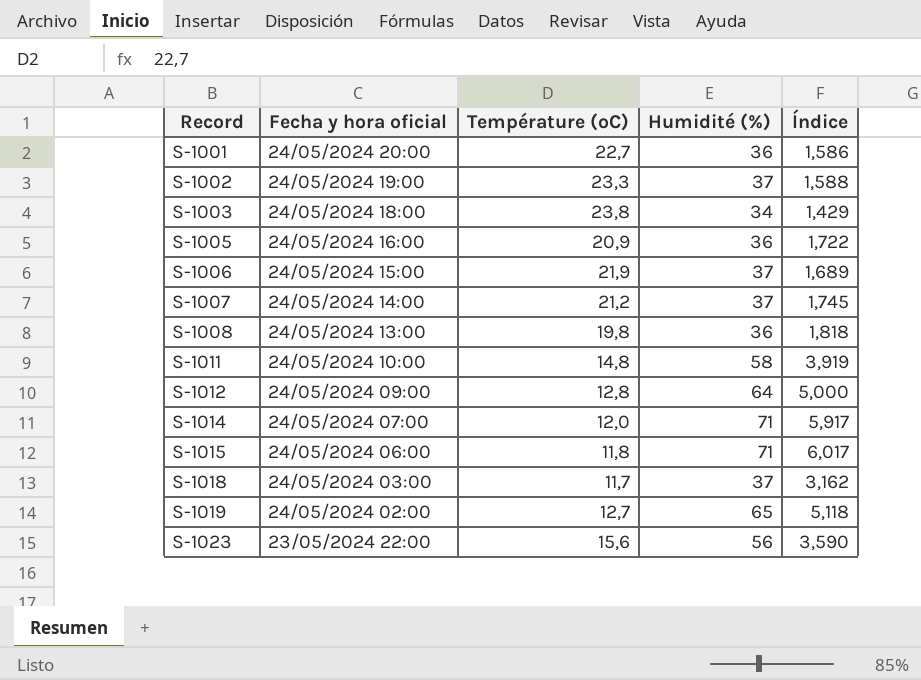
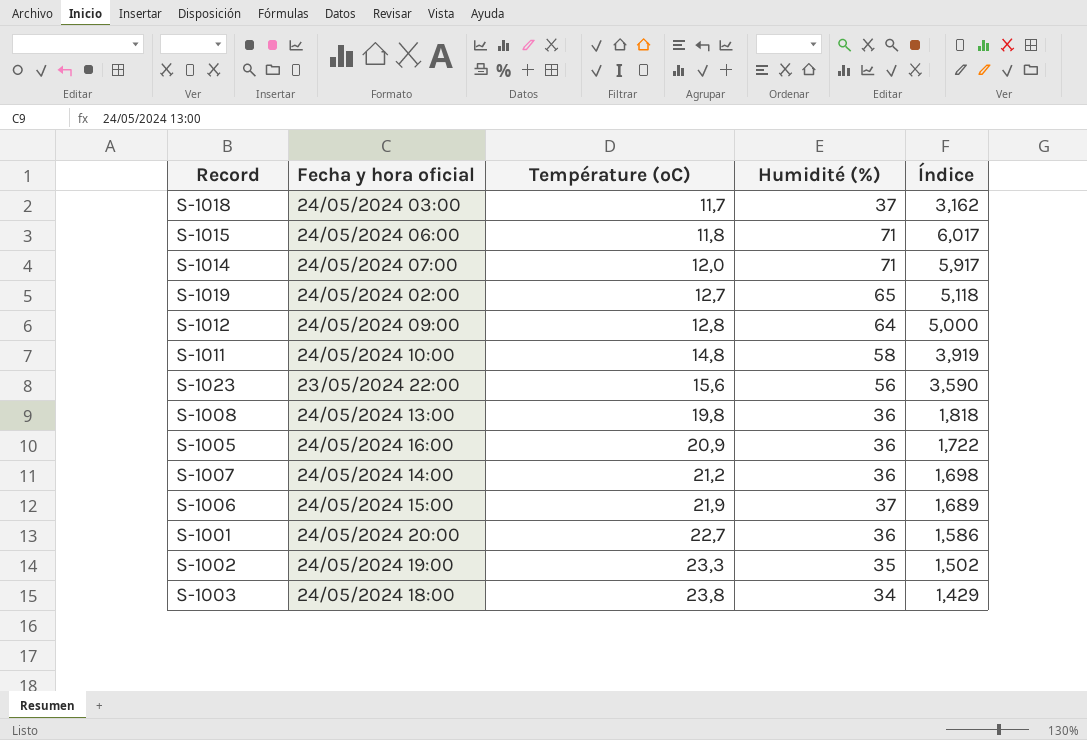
row order: Record ascending -> Température (ºC) ascending
S-1007 | Humidité (%): 37 -> 36
S-1007 | Índice: 1,745 -> 1,698
S-1002 | Humidité (%): 37 -> 35
S-1002 | Índice: 1,588 -> 1,502

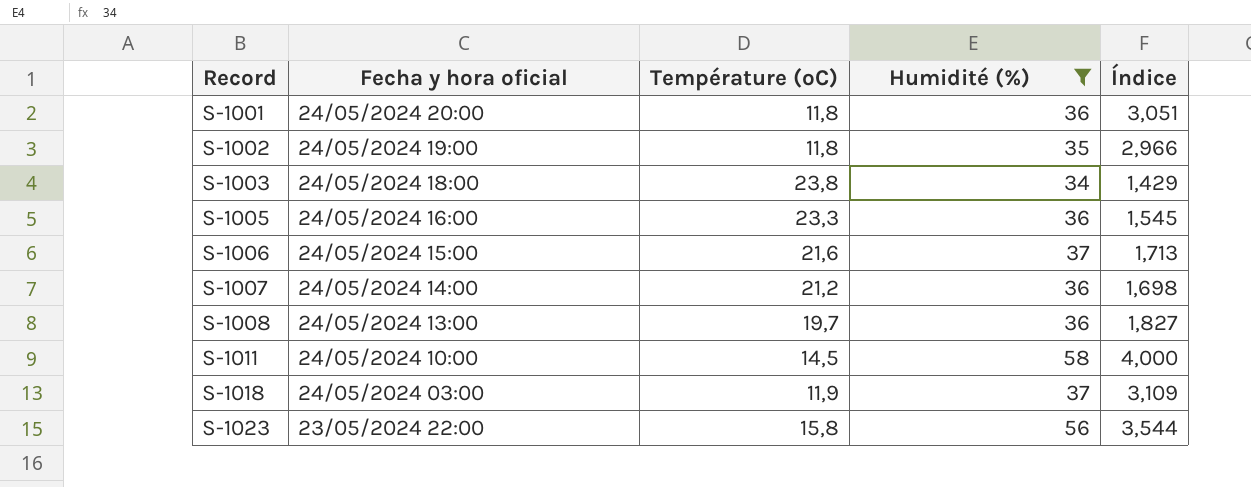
filter: none -> Humidité (%) <= 58
row order: Température (ºC) ascending -> Record ascending
S-1001 | Température (ºC): 22,7 -> 11,8
S-1001 | Índice: 1,586 -> 3,051
S-1002 | Température (ºC): 23,3 -> 11,8
S-1002 | Índice: 1,502 -> 2,966
S-1005 | Température (ºC): 20,9 -> 23,3
S-1005 | Índice: 1,722 -> 1,545
S-1006 | Température (ºC): 21,9 -> 21,6
S-1006 | Índice: 1,689 -> 1,713
S-1008 | Température (ºC): 19,8 -> 19,7
S-1008 | Índice: 1,818 -> 1,827
S-1011 | Température (ºC): 14,8 -> 14,5
S-1011 | Índice: 3,919 -> 4,000
S-1018 | Température (ºC): 11,7 -> 11,9
S-1018 | Índice: 3,162 -> 3,109
S-1023 | Température (ºC): 15,6 -> 15,8
S-1023 | Índice: 3,590 -> 3,544

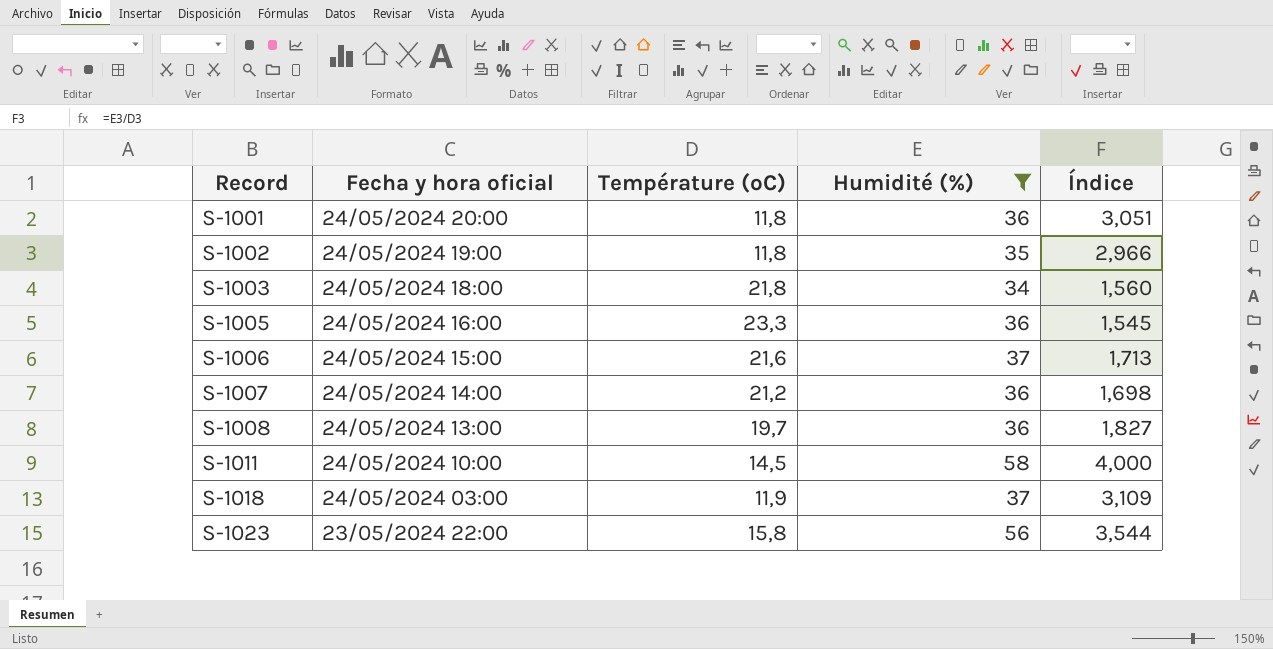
S-1003 | Température (ºC): 23,8 -> 21,8
S-1003 | Índice: 1,429 -> 1,560

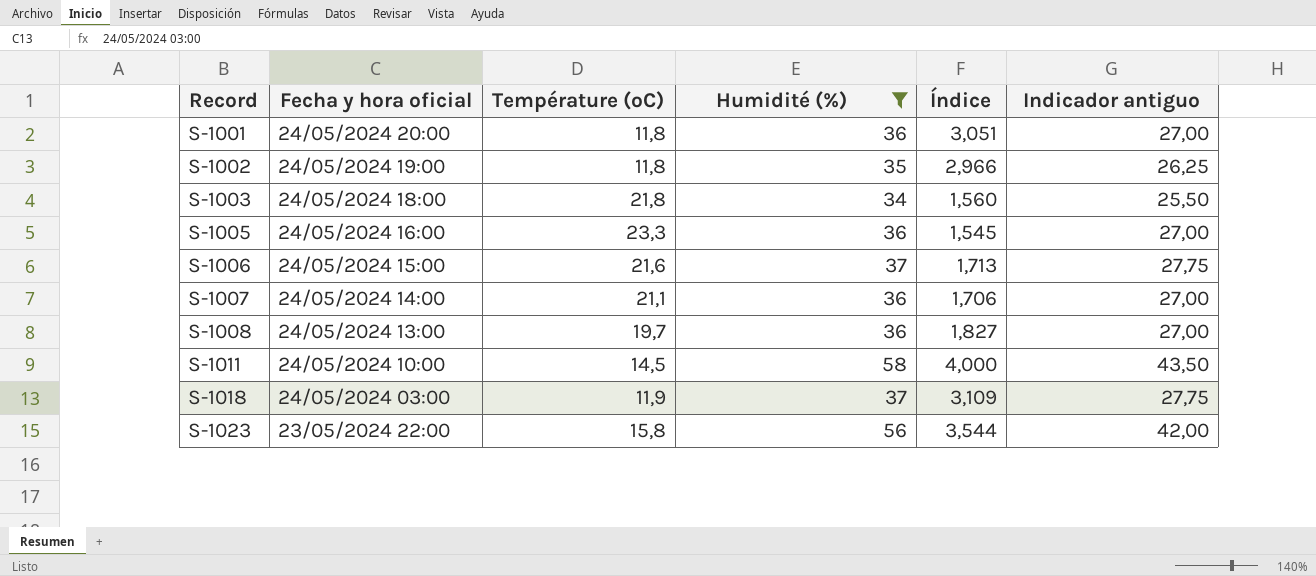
column Indicador antiguo | formula: none -> [Humidité (%)] * 0,75
S-1007 | Température (ºC): 21,2 -> 21,1
S-1007 | Índice: 1,698 -> 1,706

